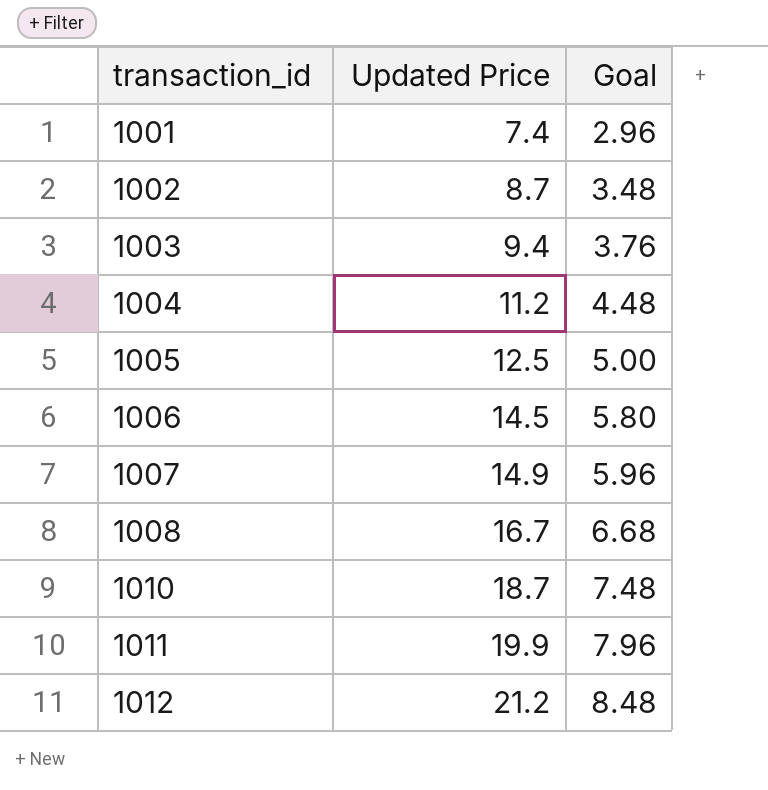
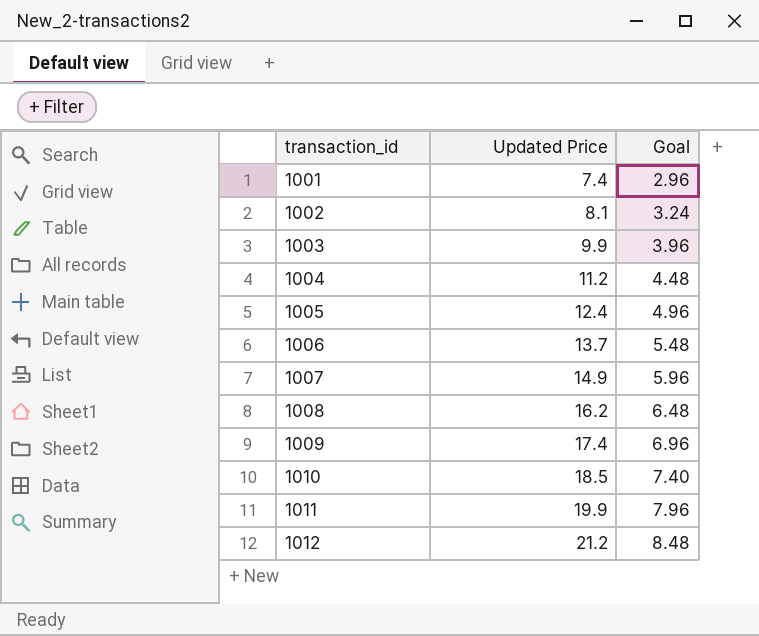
1002 | Updated Price: 8.7 -> 8.1
1002 | Goal: 3.48 -> 3.24
1003 | Updated Price: 9.4 -> 9.9
1003 | Goal: 3.76 -> 3.96
1005 | Updated Price: 12.5 -> 12.4
1005 | Goal: 5.00 -> 4.96
1006 | Updated Price: 14.5 -> 13.7
1006 | Goal: 5.80 -> 5.48
1008 | Updated Price: 16.7 -> 16.2
1008 | Goal: 6.68 -> 6.48
row 1009: none -> 17.4 | 6.96
1010 | Updated Price: 18.7 -> 18.5
1010 | Goal: 7.48 -> 7.40

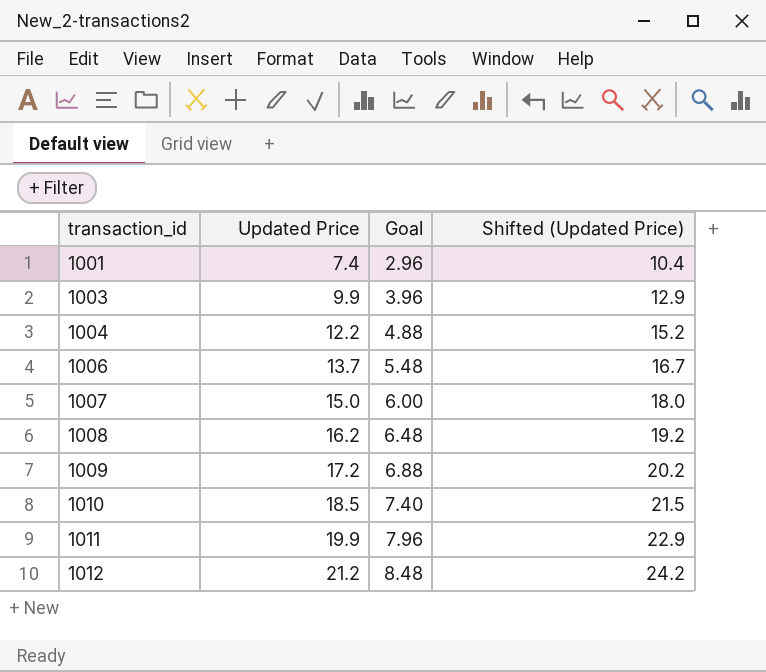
column Shifted (Updated Price) | formula: none -> [Updated Price] + 3
row 1002: 8.1 | 3.24 -> none
row 1005: 12.4 | 4.96 -> none
1004 | Updated Price: 11.2 -> 12.2
1004 | Goal: 4.48 -> 4.88
1007 | Updated Price: 14.9 -> 15.0
1007 | Goal: 5.96 -> 6.00
1009 | Updated Price: 17.4 -> 17.2
1009 | Goal: 6.96 -> 6.88

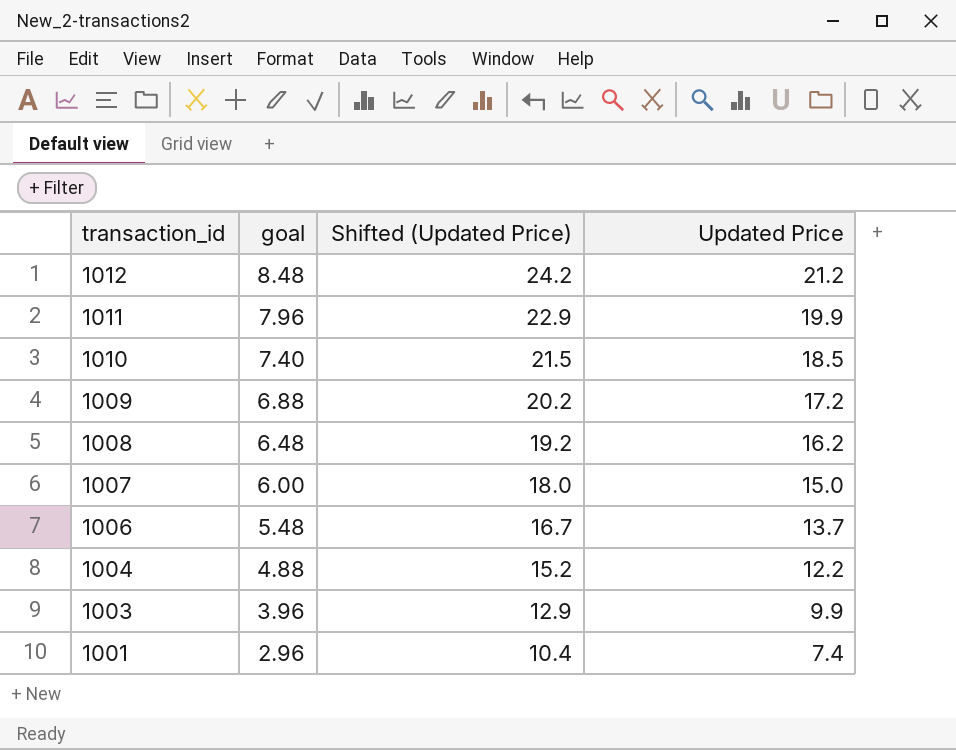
row order: transaction_id ascending -> transaction_id descending
column name: Goal -> goal
column Updated Price | position: 2 -> 4

